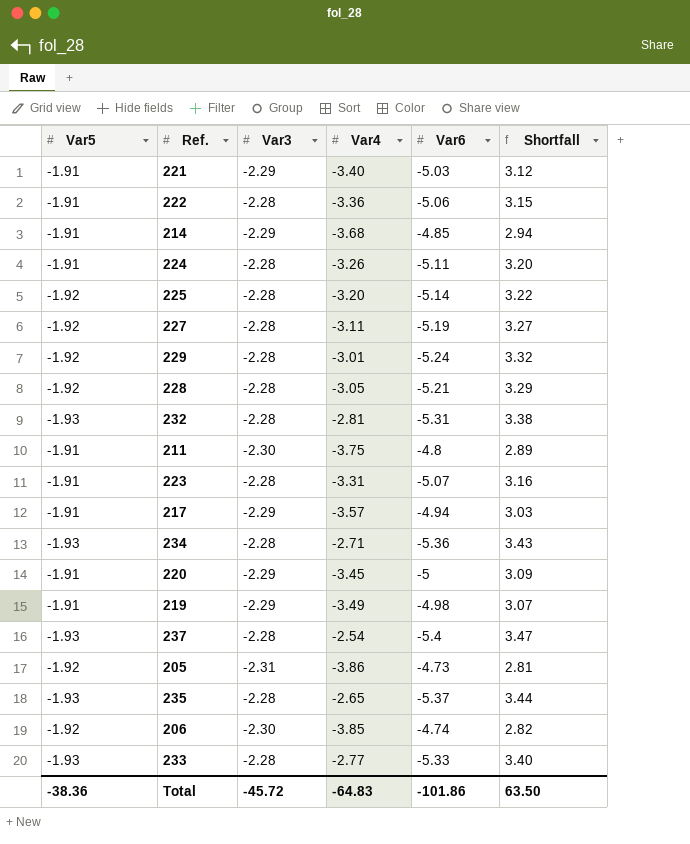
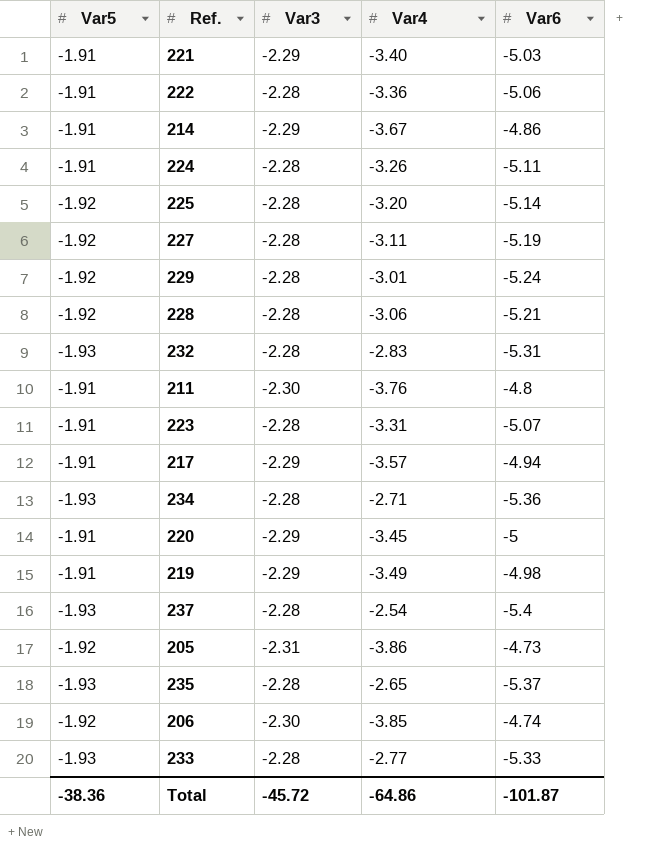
column Shortfall | formula: [Var5] - [Var6] -> none
214 | Var4: -3.68 -> -3.67
214 | Var6: -4.85 -> -4.86
228 | Var4: -3.05 -> -3.06
232 | Var4: -2.81 -> -2.83
211 | Var4: -3.75 -> -3.76
Total | Var4: -64.83 -> -64.86
Total | Var6: -101.86 -> -101.87

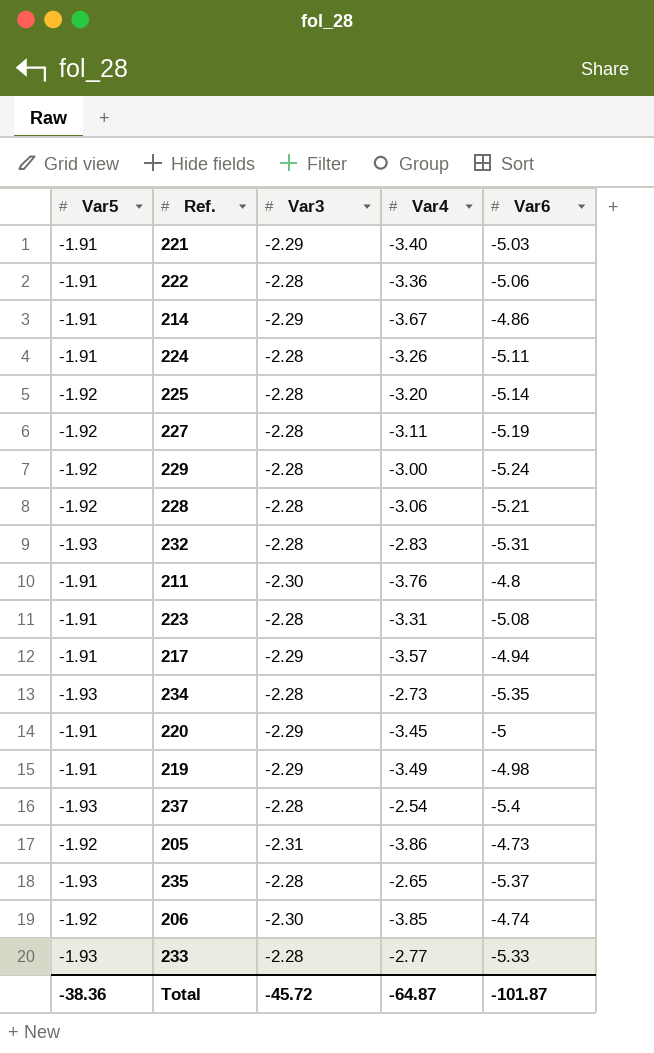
229 | Var4: -3.01 -> -3.00
223 | Var6: -5.07 -> -5.08
234 | Var4: -2.71 -> -2.73
234 | Var6: -5.36 -> -5.35
Total | Var4: -64.86 -> -64.87

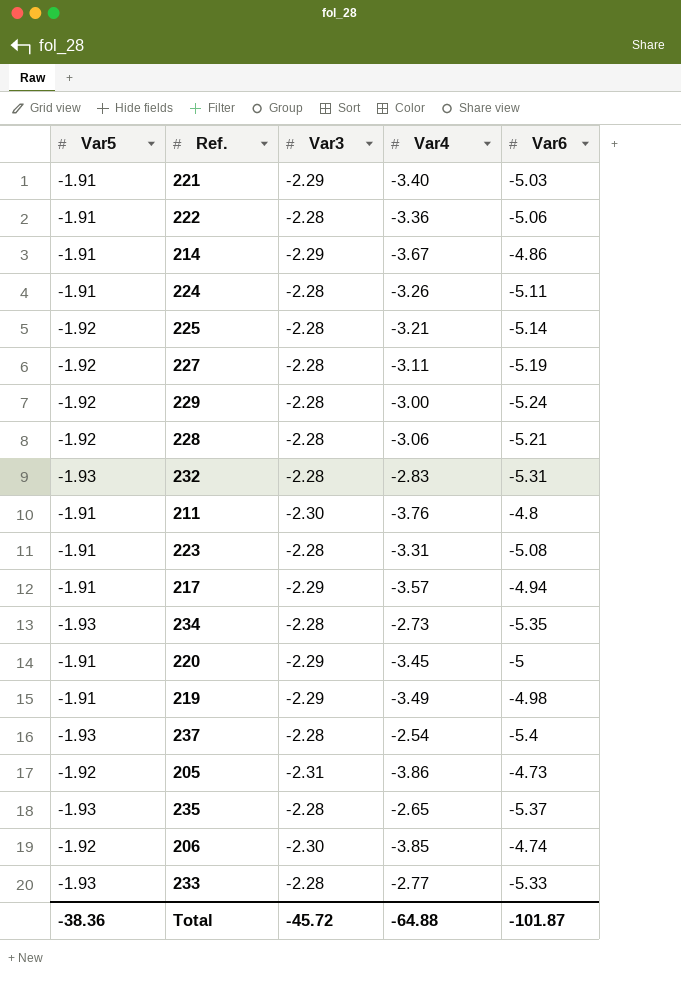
225 | Var4: -3.20 -> -3.21
Total | Var4: -64.87 -> -64.88

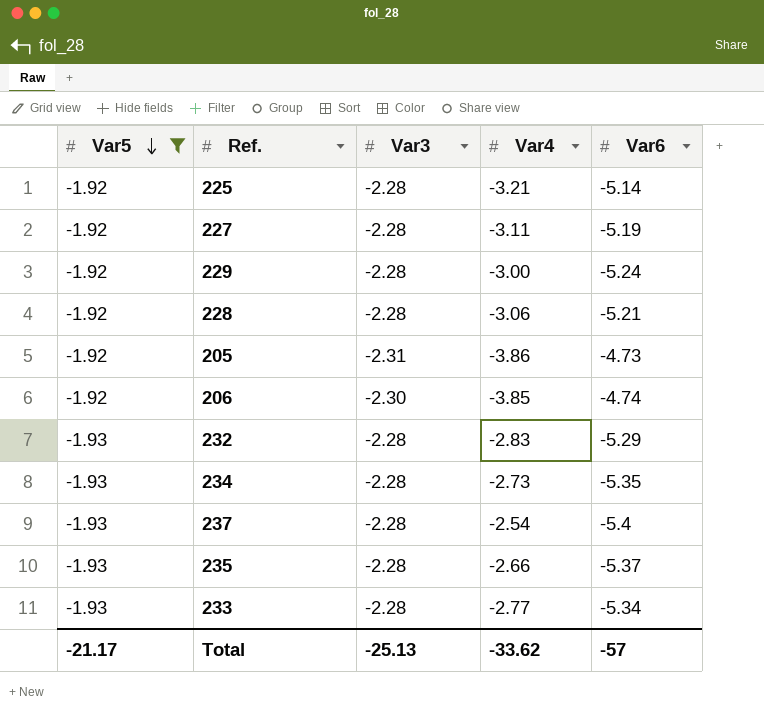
filter: none -> Var5 != -1.91
row order: none -> Var5 descending
232 | Var6: -5.31 -> -5.29
235 | Var4: -2.65 -> -2.66
233 | Var6: -5.33 -> -5.34
Total | Var5: -38.36 -> -21.17
Total | Var3: -45.72 -> -25.13
Total | Var4: -64.88 -> -33.62
Total | Var6: -101.87 -> -57

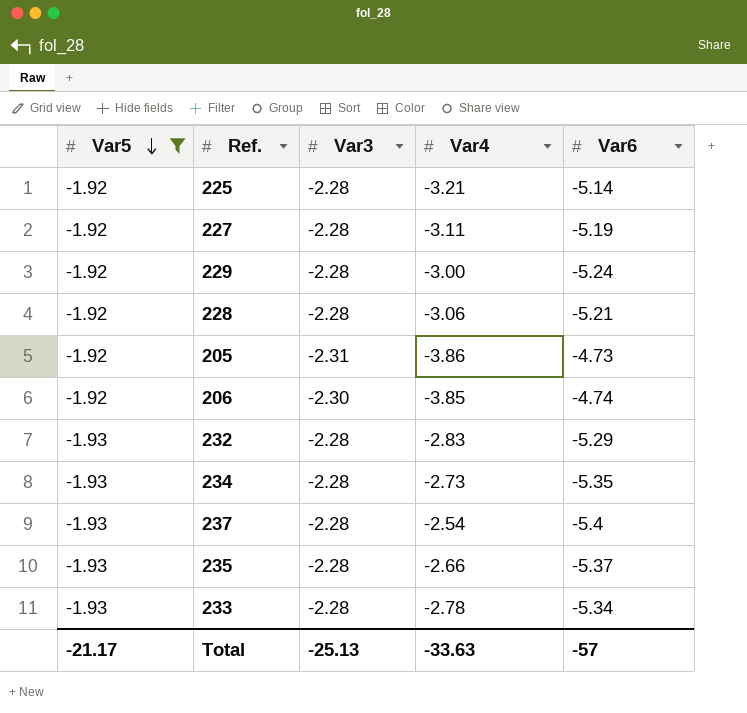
233 | Var4: -2.77 -> -2.78
Total | Var4: -33.62 -> -33.63

